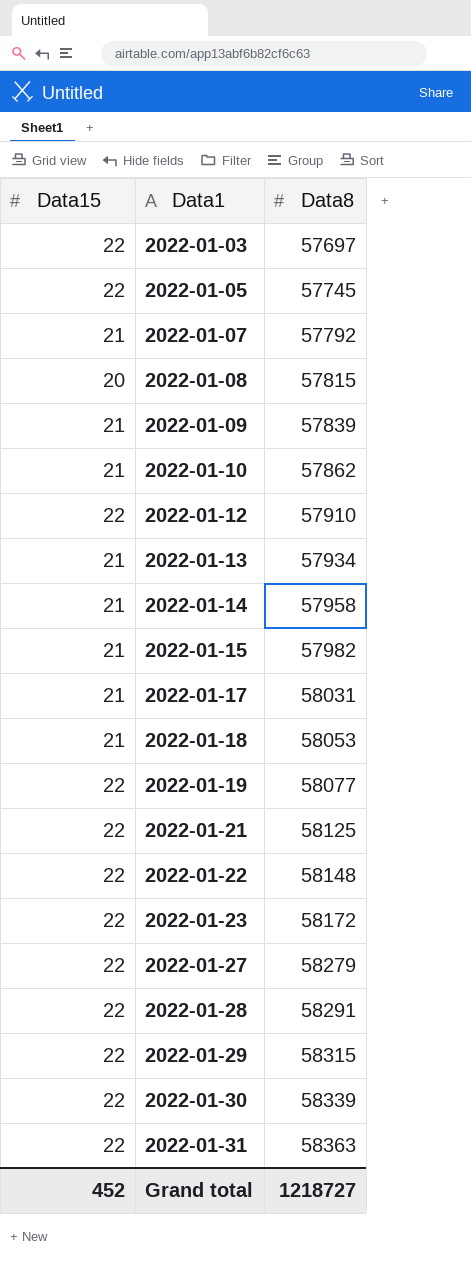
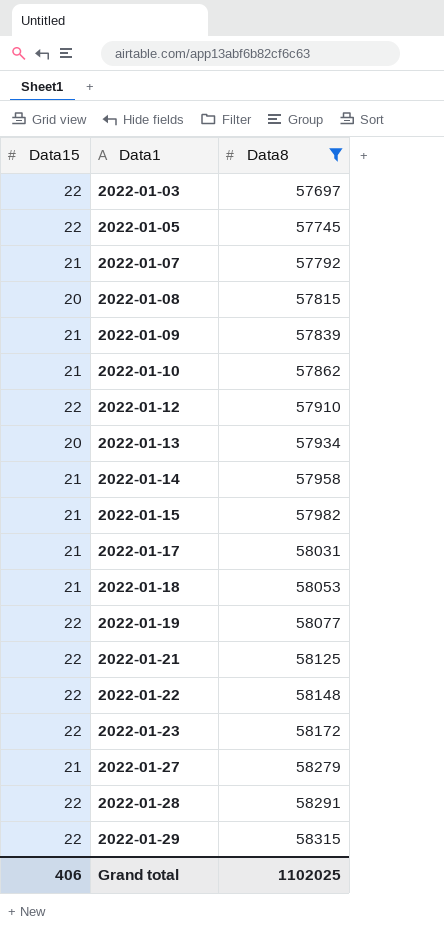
filter: none -> Data8 <= 58315
2022-01-13 | Data15: 21 -> 20
2022-01-27 | Data15: 22 -> 21
Grand total | Data15: 452 -> 406
Grand total | Data8: 1218727 -> 1102025

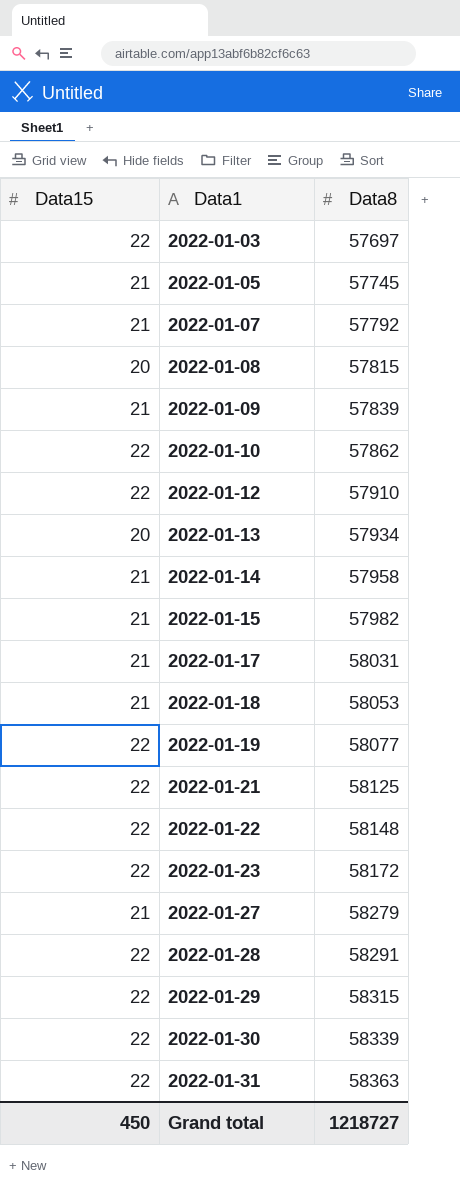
filter: Data8 <= 58315 -> none
2022-01-05 | Data15: 22 -> 21
2022-01-10 | Data15: 21 -> 22
Grand total | Data15: 406 -> 450
Grand total | Data8: 1102025 -> 1218727

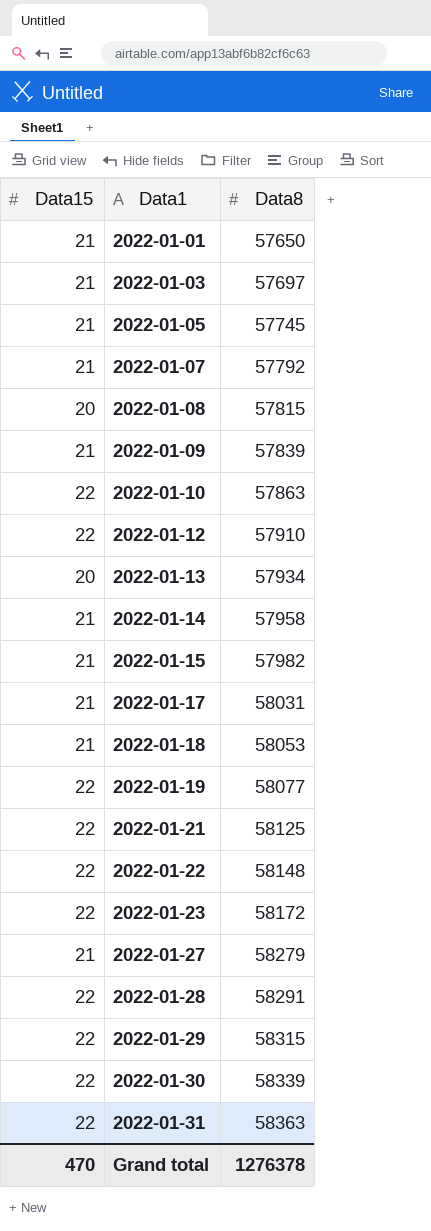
row 2022-01-01: none -> 21 | 57650
2022-01-03 | Data15: 22 -> 21
2022-01-10 | Data8: 57862 -> 57863
Grand total | Data15: 450 -> 470
Grand total | Data8: 1218727 -> 1276378

